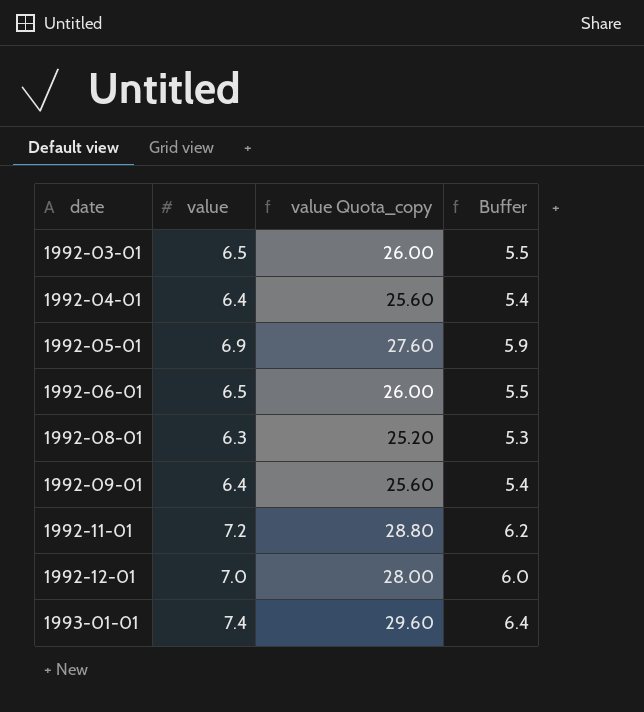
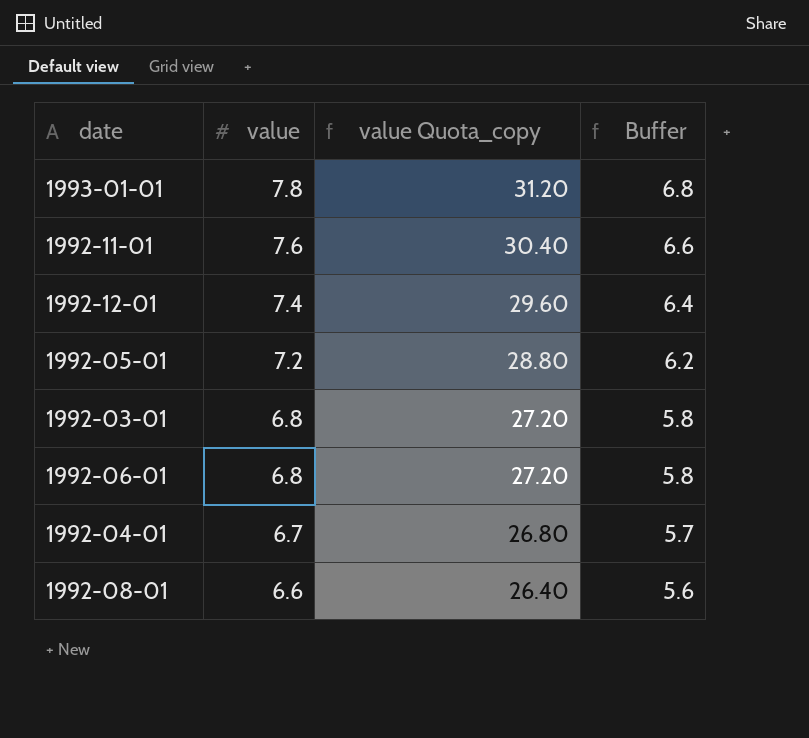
row order: date ascending -> value descending
row 1992-09-01: 6.4 | 25.60 | 5.4 -> none
1993-01-01 | value: 7.4 -> 7.8
1993-01-01 | value Quota_copy: 29.60 -> 31.20
1993-01-01 | Buffer: 6.4 -> 6.8
1992-11-01 | value: 7.2 -> 7.6
1992-11-01 | value Quota_copy: 28.80 -> 30.40
1992-11-01 | Buffer: 6.2 -> 6.6
1992-12-01 | value: 7.0 -> 7.4
1992-12-01 | value Quota_copy: 28.00 -> 29.60
1992-12-01 | Buffer: 6.0 -> 6.4
1992-05-01 | value: 6.9 -> 7.2
1992-05-01 | value Quota_copy: 27.60 -> 28.80
1992-05-01 | Buffer: 5.9 -> 6.2
1992-03-01 | value: 6.5 -> 6.8
1992-03-01 | value Quota_copy: 26.00 -> 27.20
1992-03-01 | Buffer: 5.5 -> 5.8
1992-06-01 | value: 6.5 -> 6.8
1992-06-01 | value Quota_copy: 26.00 -> 27.20
1992-06-01 | Buffer: 5.5 -> 5.8
1992-04-01 | value: 6.4 -> 6.7
1992-04-01 | value Quota_copy: 25.60 -> 26.80
1992-04-01 | Buffer: 5.4 -> 5.7
1992-08-01 | value: 6.3 -> 6.6
1992-08-01 | value Quota_copy: 25.20 -> 26.40
1992-08-01 | Buffer: 5.3 -> 5.6

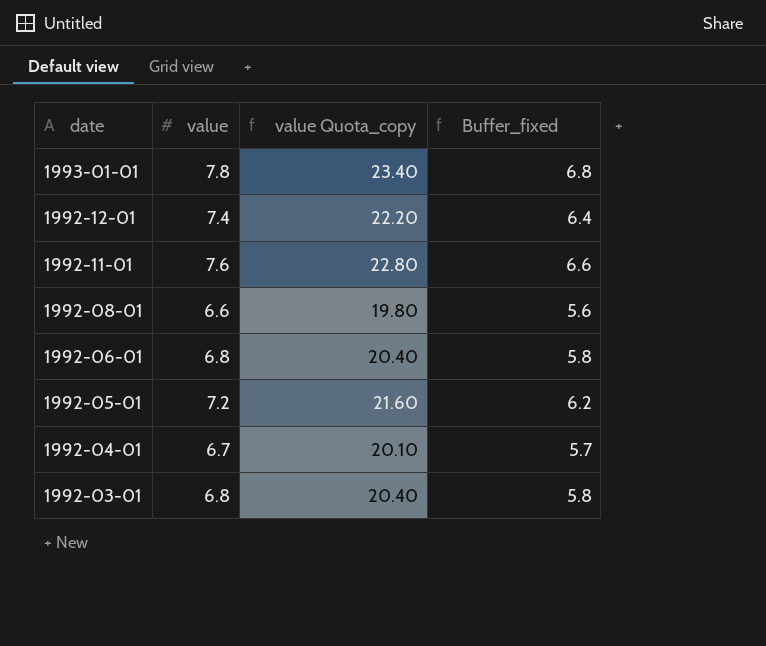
row order: value descending -> date descending
column value Quota_copy | formula: [value] * 4 -> [value] * 3
column name: Buffer -> Buffer_fixed

